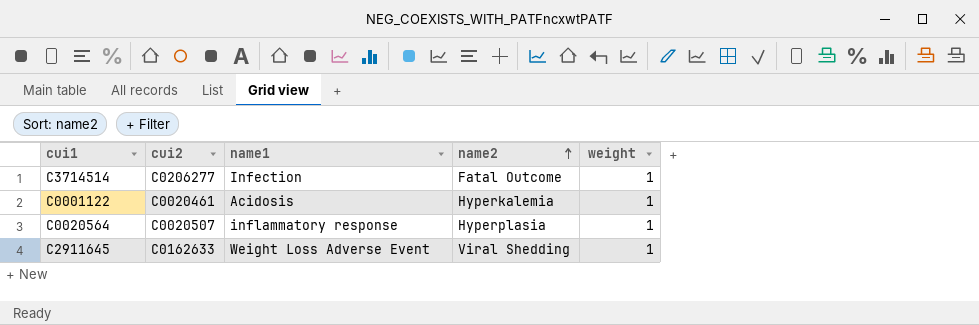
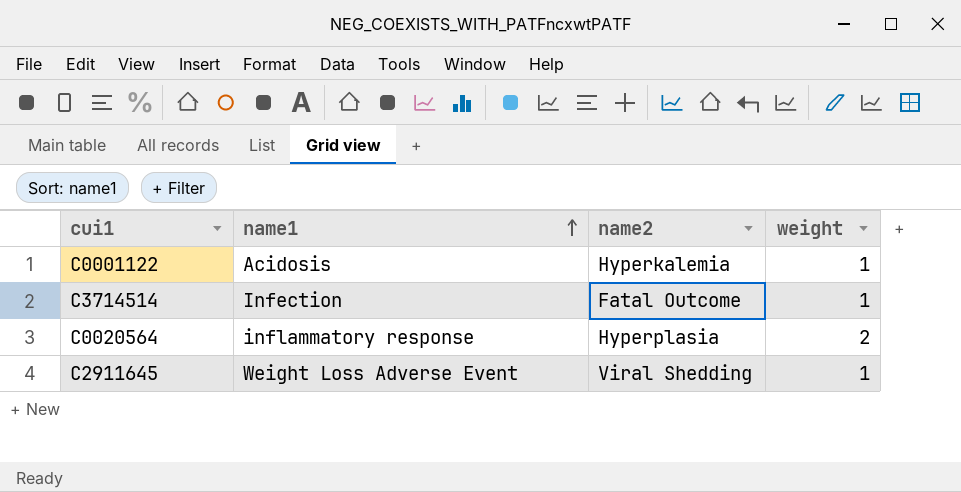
row order: name2 ascending -> name1 ascending
column cui2 | position: 2 -> none
C0020564 | weight: 1 -> 2

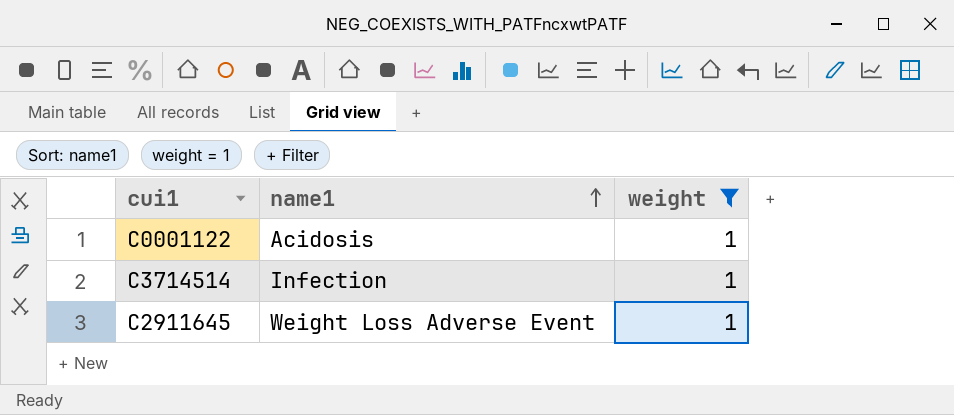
filter: none -> weight = 1
column name2 | position: 3 -> none

